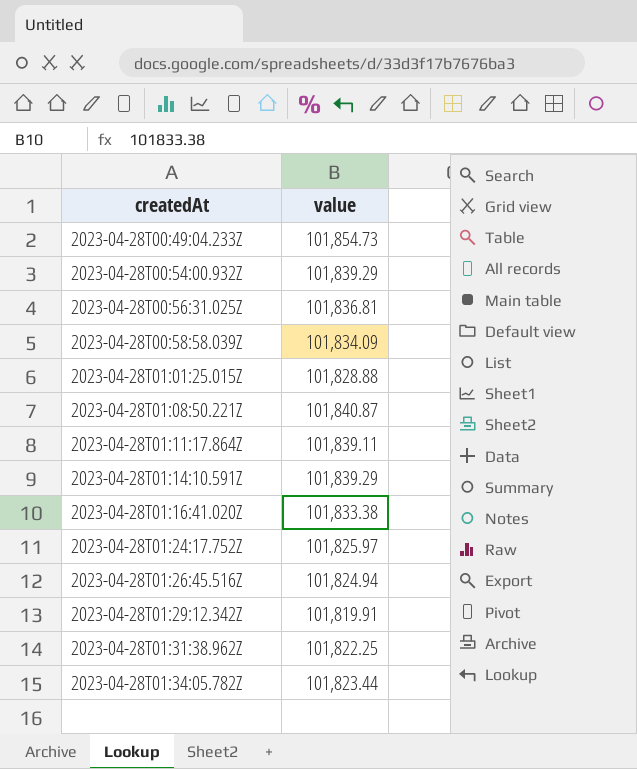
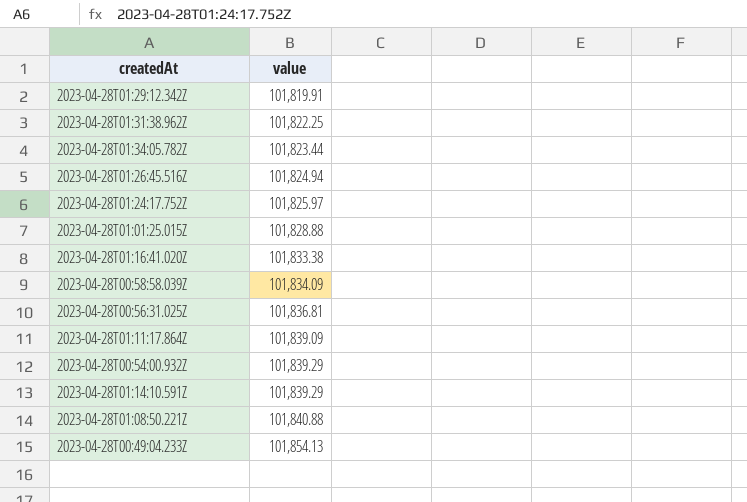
row order: createdAt ascending -> value ascending
2023-04-28T01:11:17.864Z | value: 101,839.11 -> 101,839.09
2023-04-28T01:08:50.221Z | value: 101,840.87 -> 101,840.88
2023-04-28T00:49:04.233Z | value: 101,854.73 -> 101,854.13

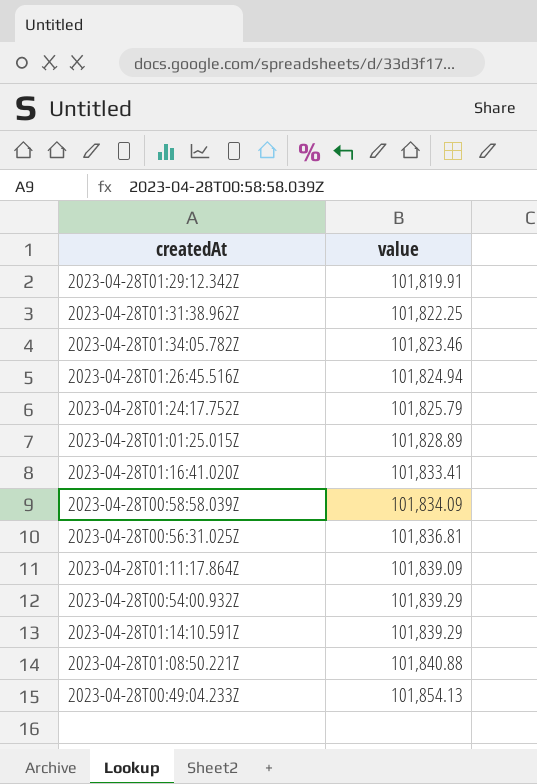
2023-04-28T01:34:05.782Z | value: 101,823.44 -> 101,823.46
2023-04-28T01:24:17.752Z | value: 101,825.97 -> 101,825.79
2023-04-28T01:01:25.015Z | value: 101,828.88 -> 101,828.89
2023-04-28T01:16:41.020Z | value: 101,833.38 -> 101,833.41

